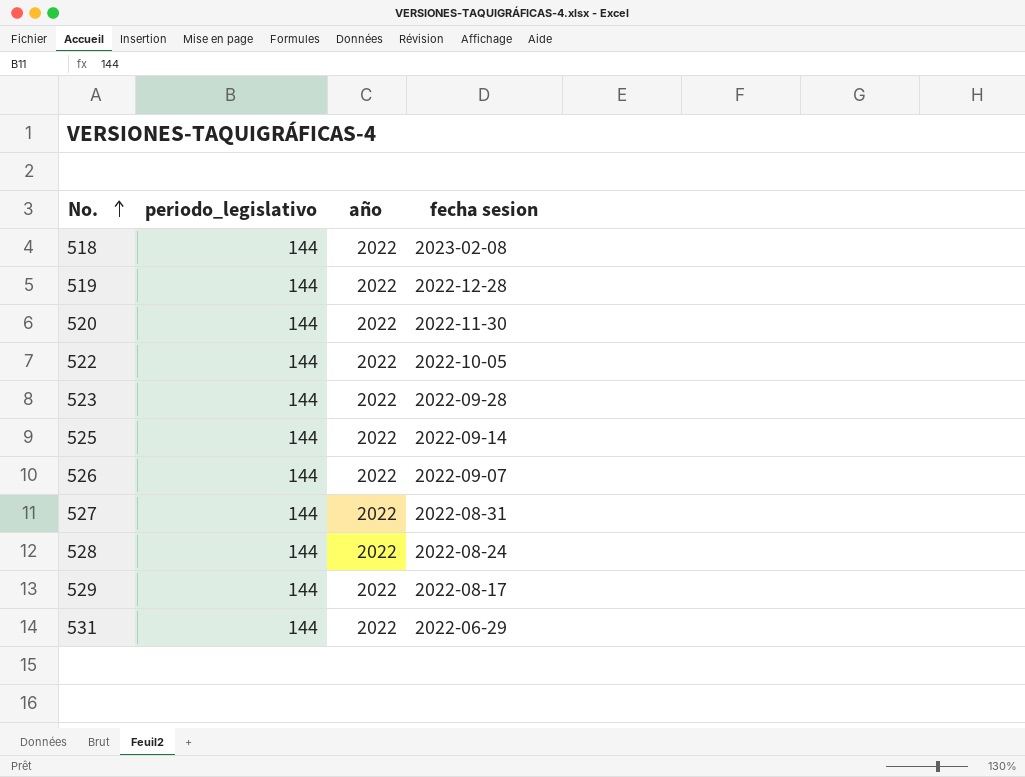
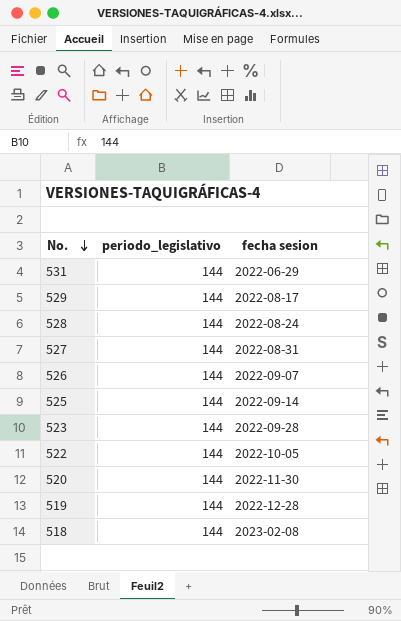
row order: No. ascending -> No. descending
column año | position: 3 -> none

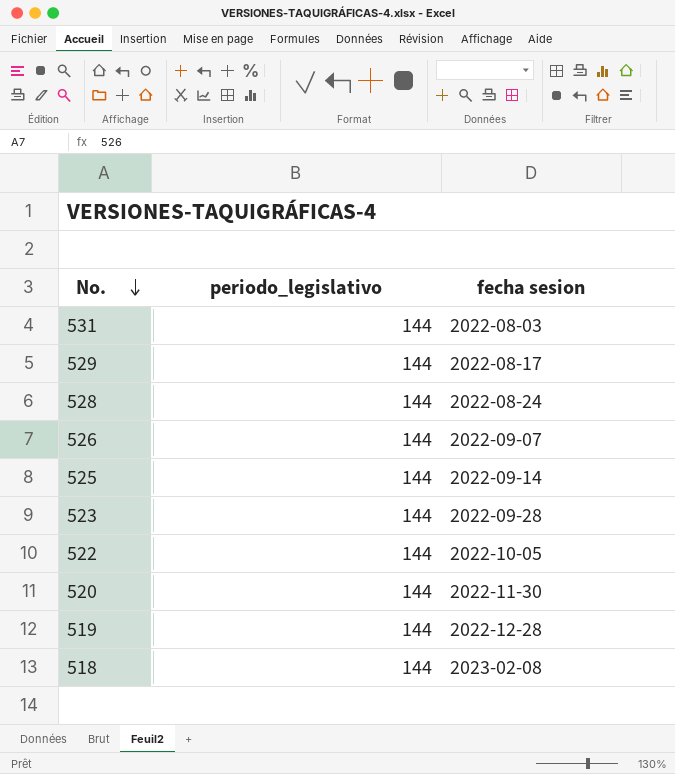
row 527: 144 | 2022-08-31 -> none
531 | fecha sesion: 2022-06-29 -> 2022-08-03

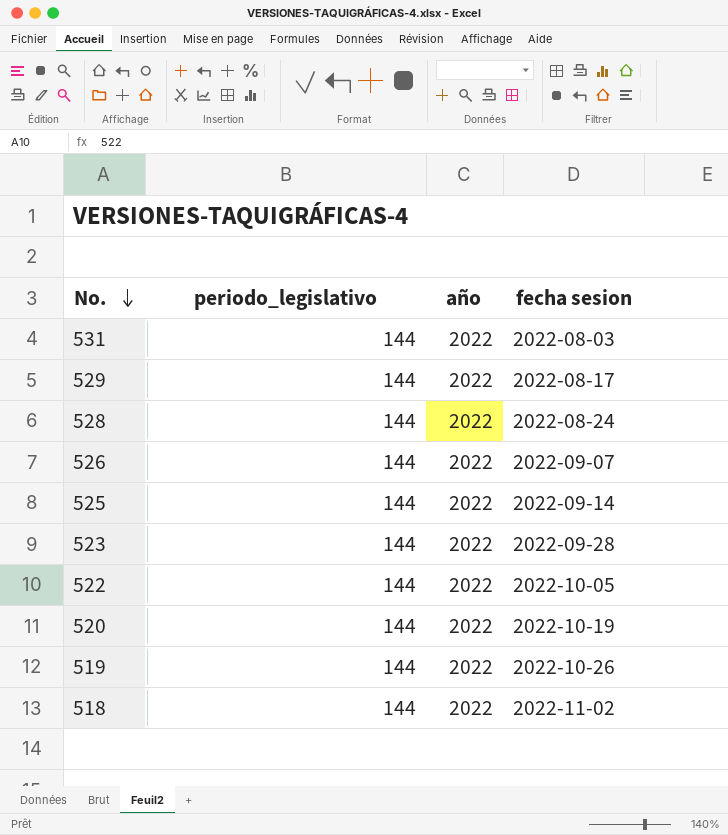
column año | position: none -> 3
520 | fecha sesion: 2022-11-30 -> 2022-10-19
519 | fecha sesion: 2022-12-28 -> 2022-10-26
518 | fecha sesion: 2023-02-08 -> 2022-11-02

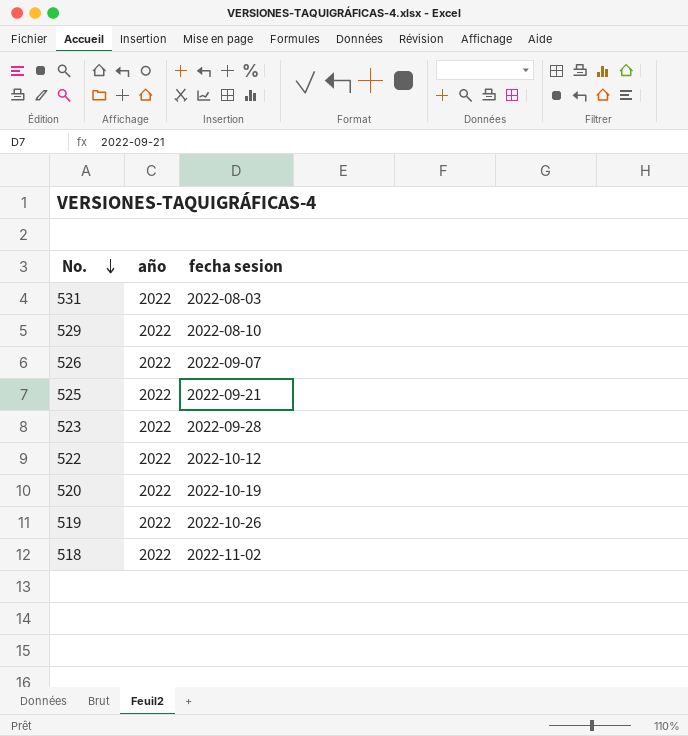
column periodo_legislativo | position: 2 -> none
row 528: 144 | 2022 | 2022-08-24 -> none
529 | fecha sesion: 2022-08-17 -> 2022-08-10
525 | fecha sesion: 2022-09-14 -> 2022-09-21
522 | fecha sesion: 2022-10-05 -> 2022-10-12

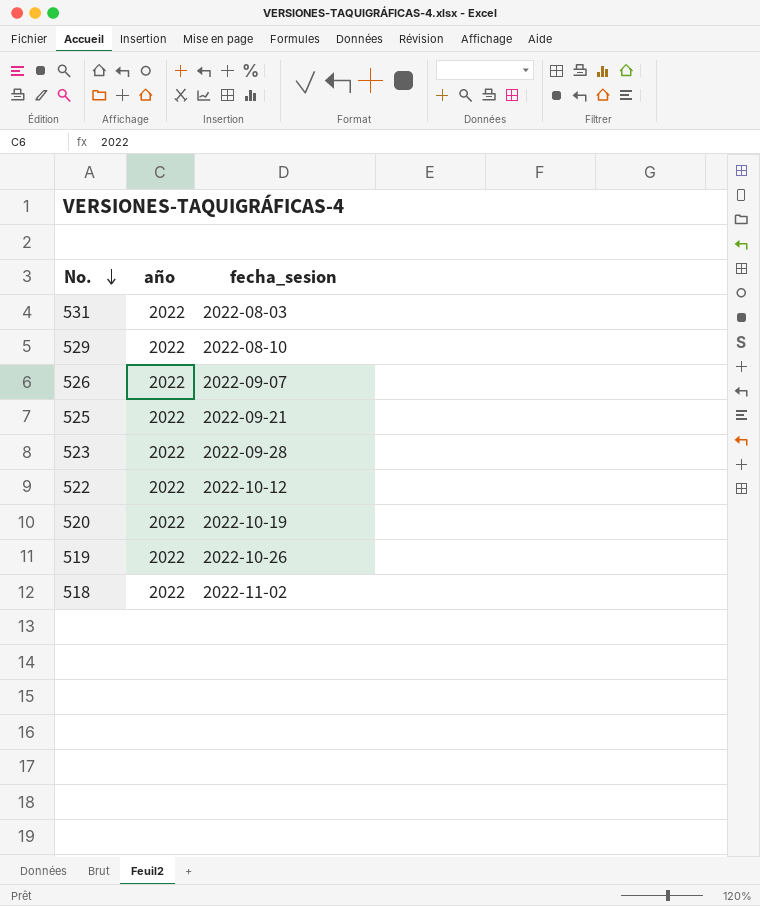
column name: fecha sesion -> fecha_sesion

